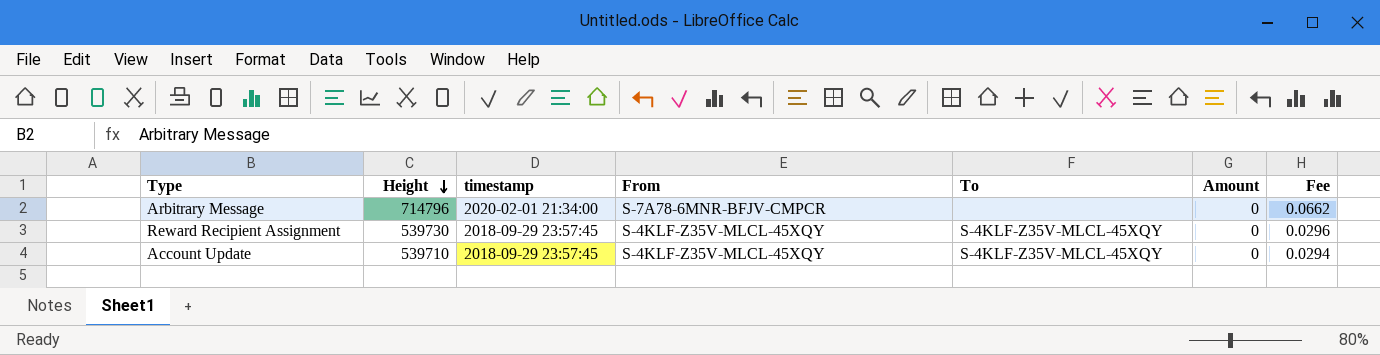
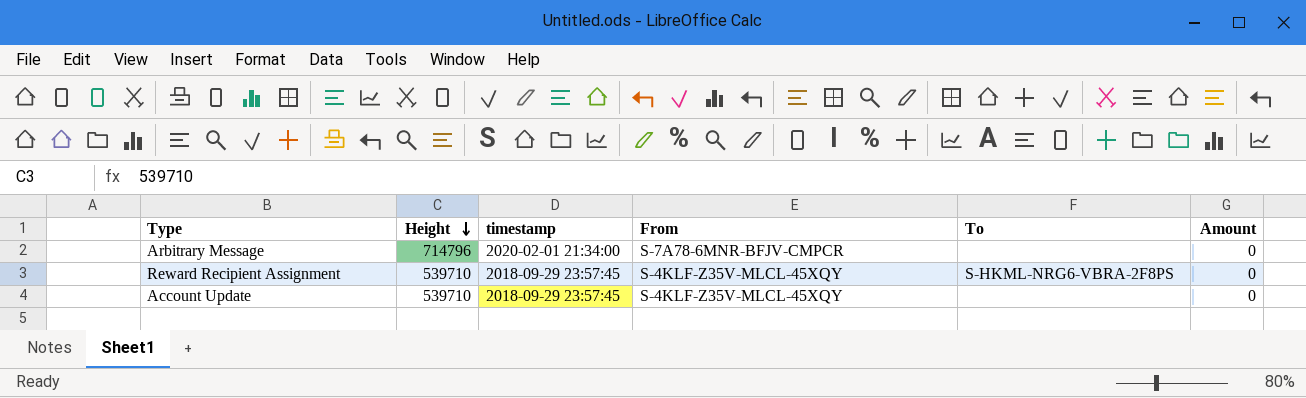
column Fee | position: 7 -> none
Reward Recipient Assignment | Height: 539730 -> 539710
Reward Recipient Assignment | To: S-4KLF-Z35V-MLCL-45XQY -> S-HKML-NRG6-VBRA-2F8PS
Account Update | To: S-4KLF-Z35V-MLCL-45XQY -> none

